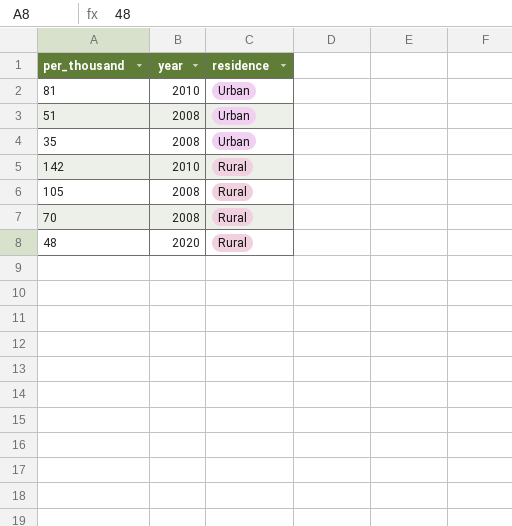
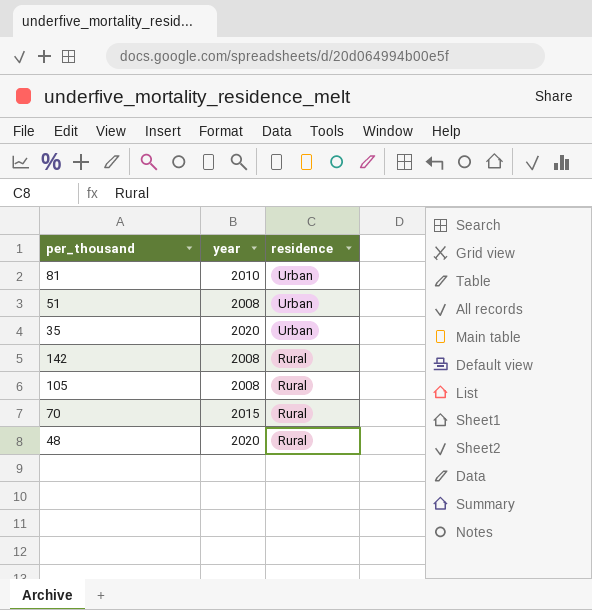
35 | year: 2008 -> 2020
142 | year: 2010 -> 2008
70 | year: 2008 -> 2015

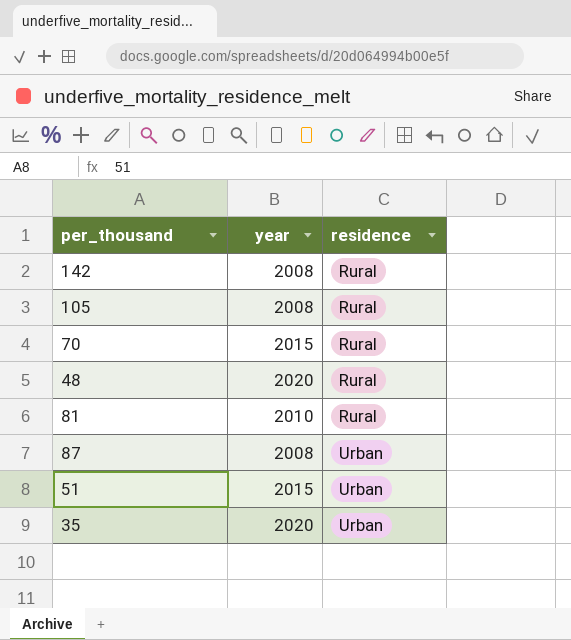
row order: residence descending -> residence ascending
81 | residence: Urban -> Rural
row 87: none -> 2008 | Urban
51 | year: 2008 -> 2015

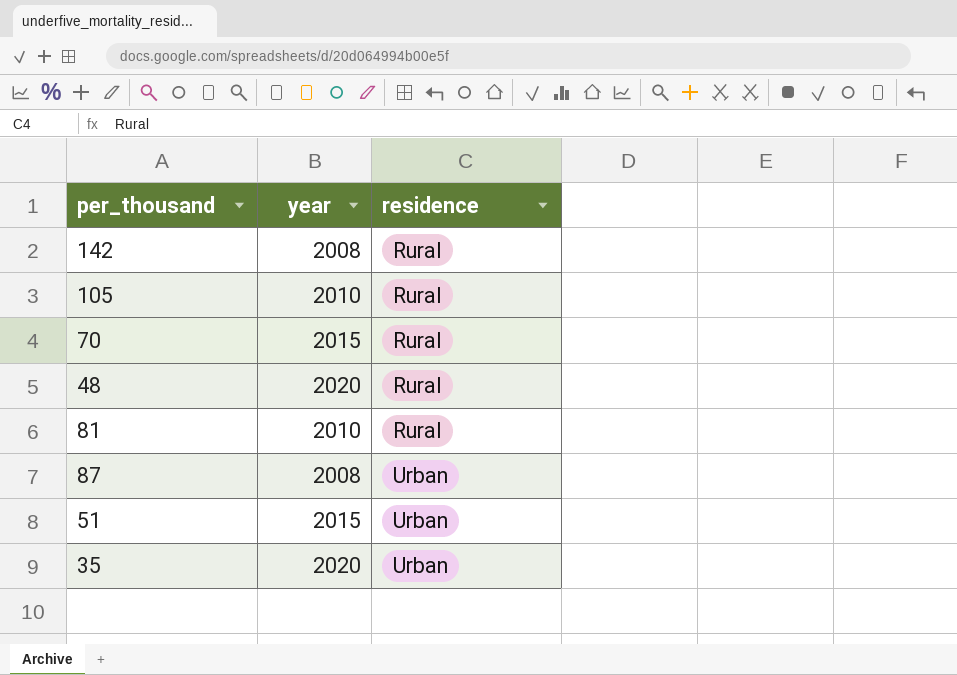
105 | year: 2008 -> 2010

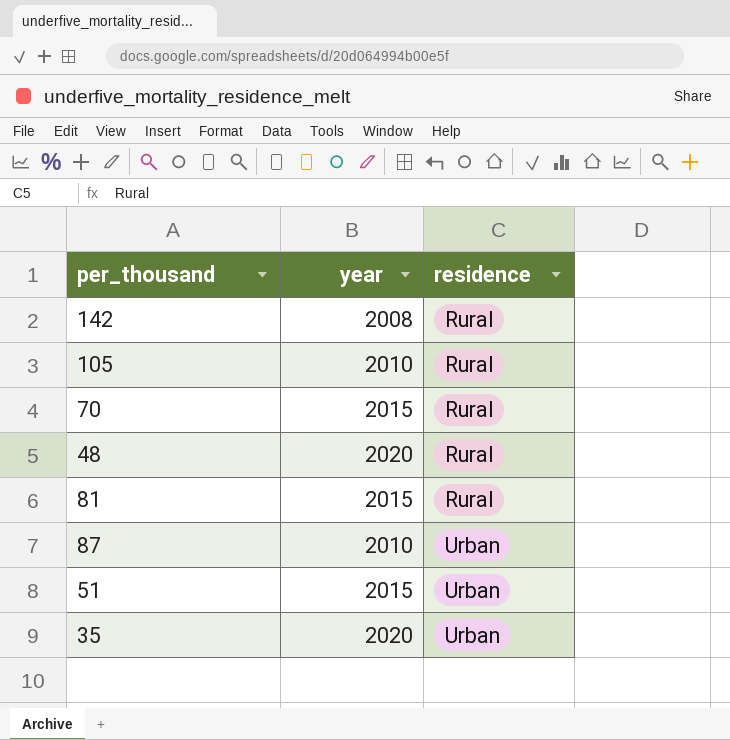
81 | year: 2010 -> 2015
87 | year: 2008 -> 2010

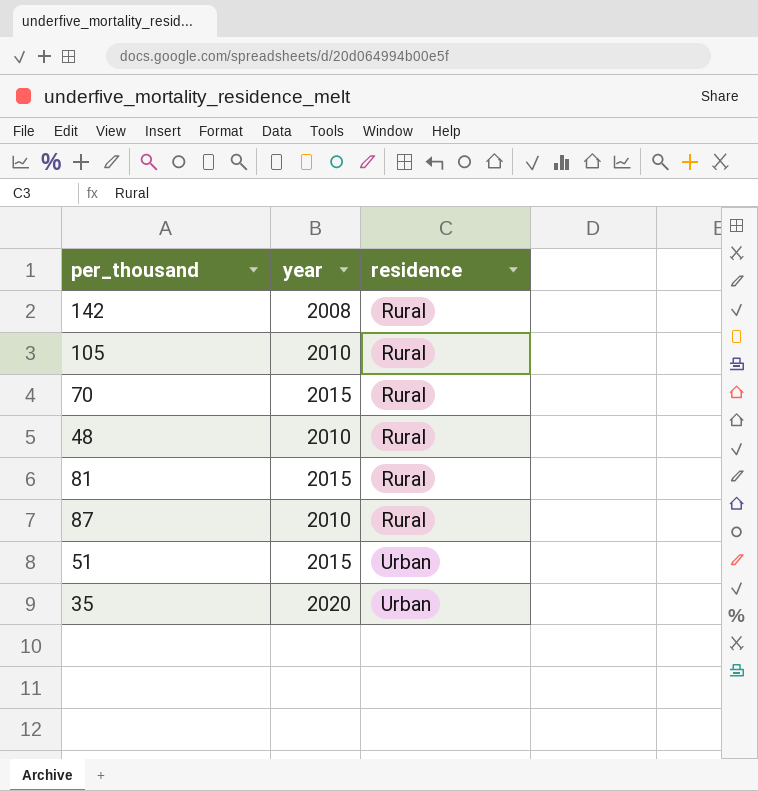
48 | year: 2020 -> 2010
87 | residence: Urban -> Rural

